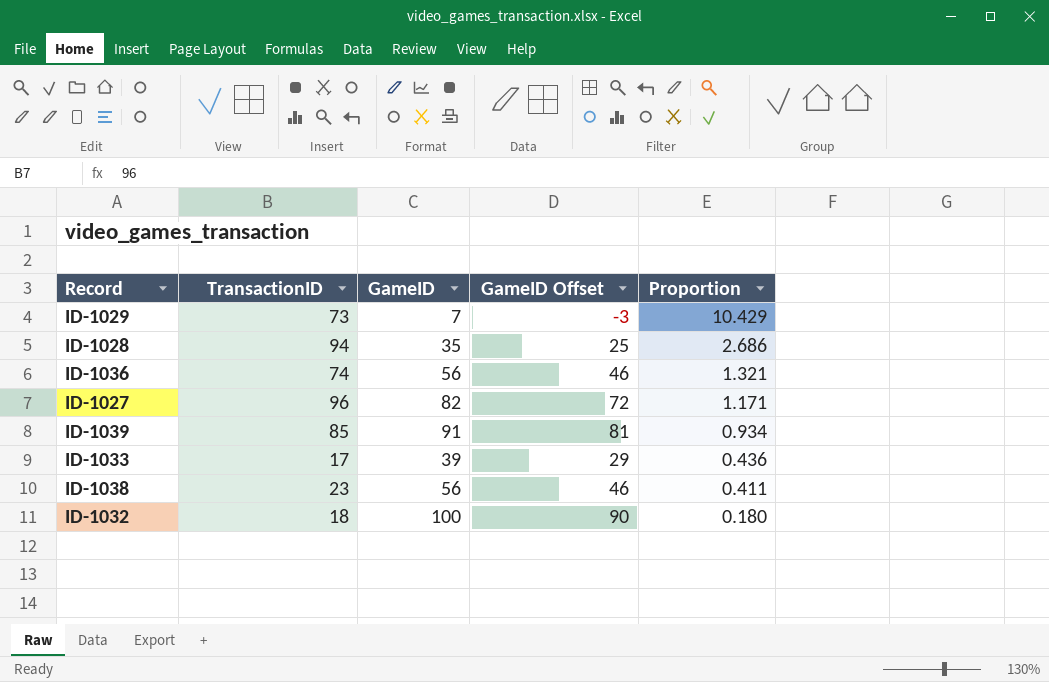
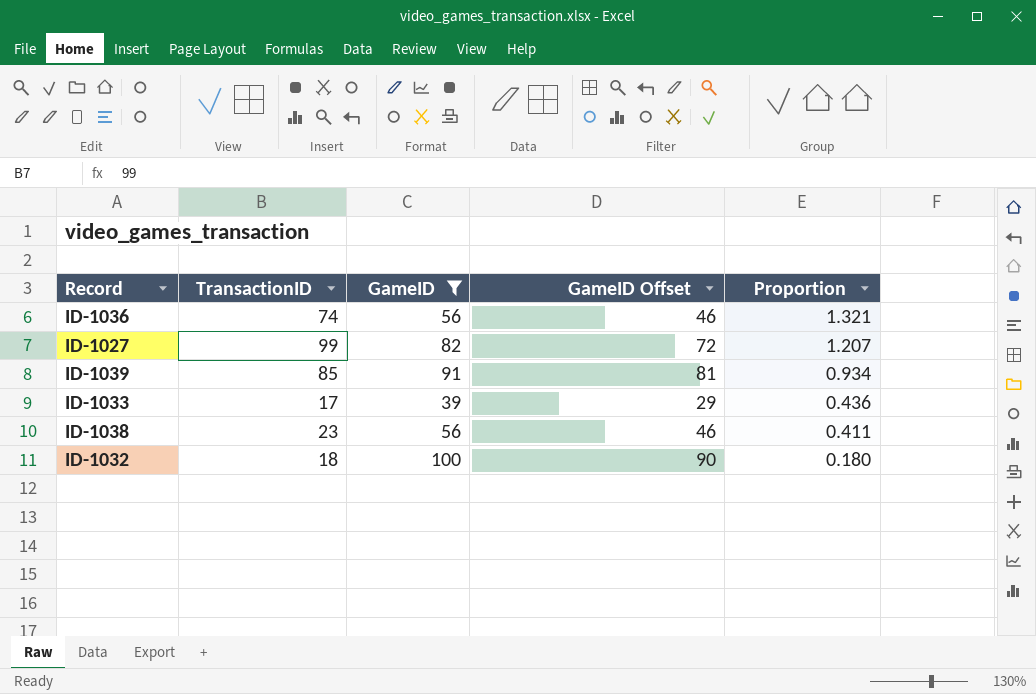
filter: none -> GameID >= 39
ID-1027 | TransactionID: 96 -> 99
ID-1027 | Proportion: 1.171 -> 1.207

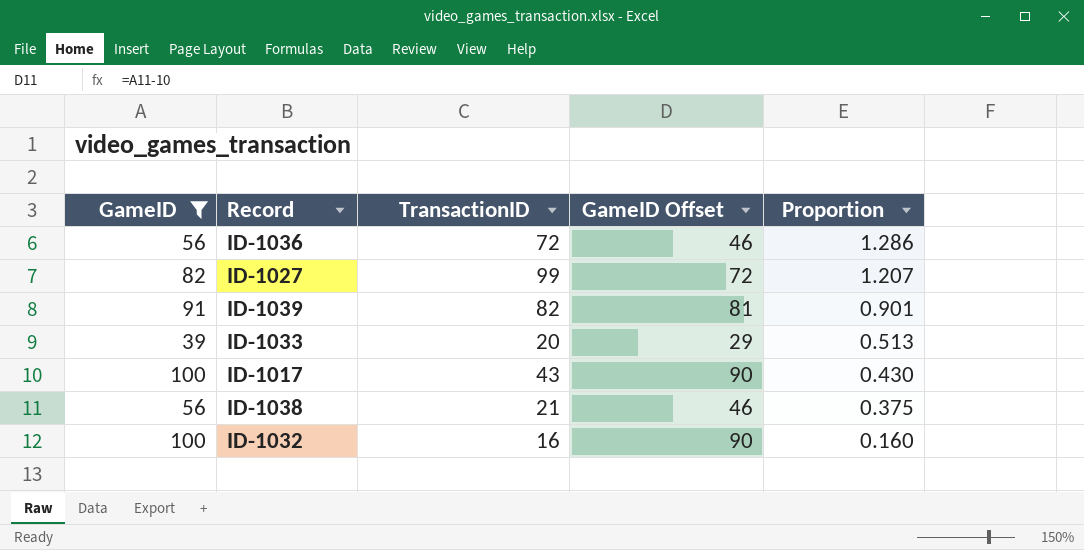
column GameID | position: 3 -> 1
ID-1036 | TransactionID: 74 -> 72
ID-1036 | Proportion: 1.321 -> 1.286
ID-1039 | TransactionID: 85 -> 82
ID-1039 | Proportion: 0.934 -> 0.901
ID-1033 | TransactionID: 17 -> 20
ID-1033 | Proportion: 0.436 -> 0.513
row ID-1017: none -> 100 | 43 | 90 | 0.430
ID-1038 | TransactionID: 23 -> 21
ID-1038 | Proportion: 0.411 -> 0.375
ID-1032 | TransactionID: 18 -> 16
ID-1032 | Proportion: 0.180 -> 0.160

